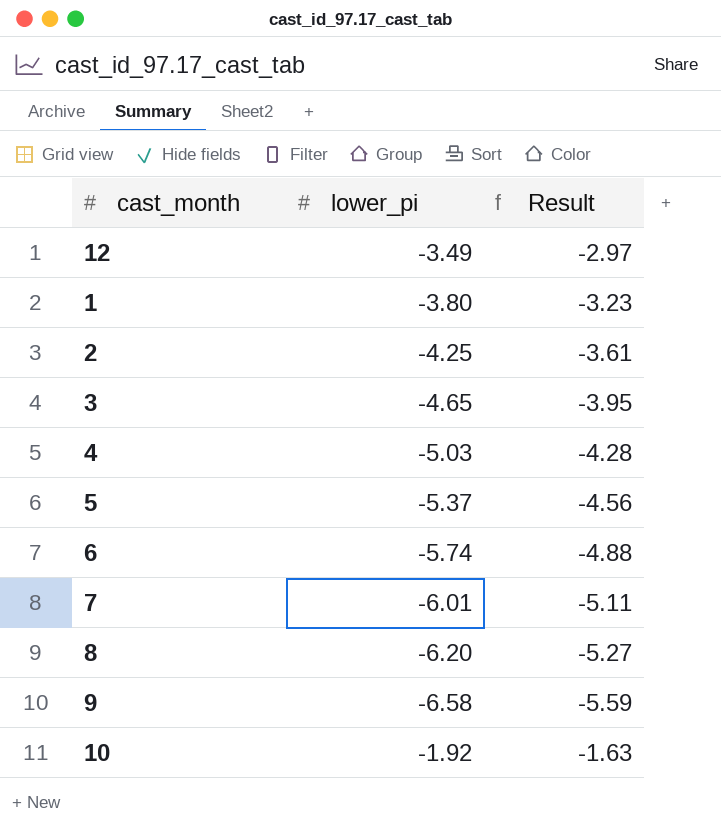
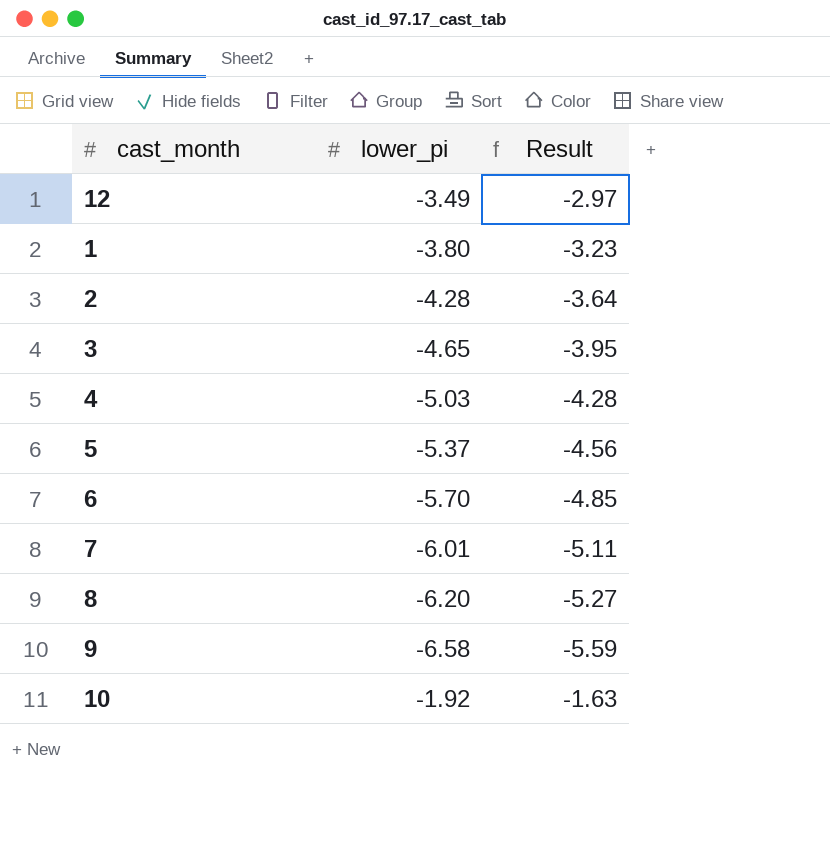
2 | lower_pi: -4.25 -> -4.28
2 | Result: -3.61 -> -3.64
6 | lower_pi: -5.74 -> -5.70
6 | Result: -4.88 -> -4.85

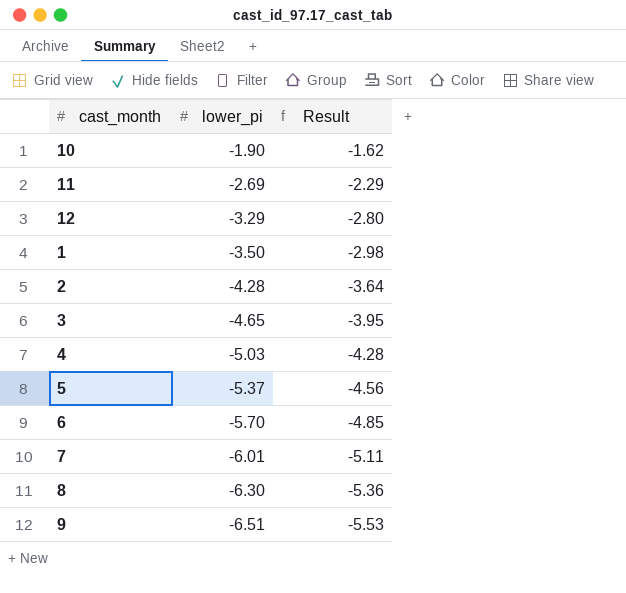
row order: none -> lower_pi descending
10 | lower_pi: -1.92 -> -1.90
10 | Result: -1.63 -> -1.62
row 11: none -> -2.69 | -2.29
12 | lower_pi: -3.49 -> -3.29
12 | Result: -2.97 -> -2.80
1 | lower_pi: -3.80 -> -3.50
1 | Result: -3.23 -> -2.98
8 | lower_pi: -6.20 -> -6.30
8 | Result: -5.27 -> -5.36
9 | lower_pi: -6.58 -> -6.51
9 | Result: -5.59 -> -5.53

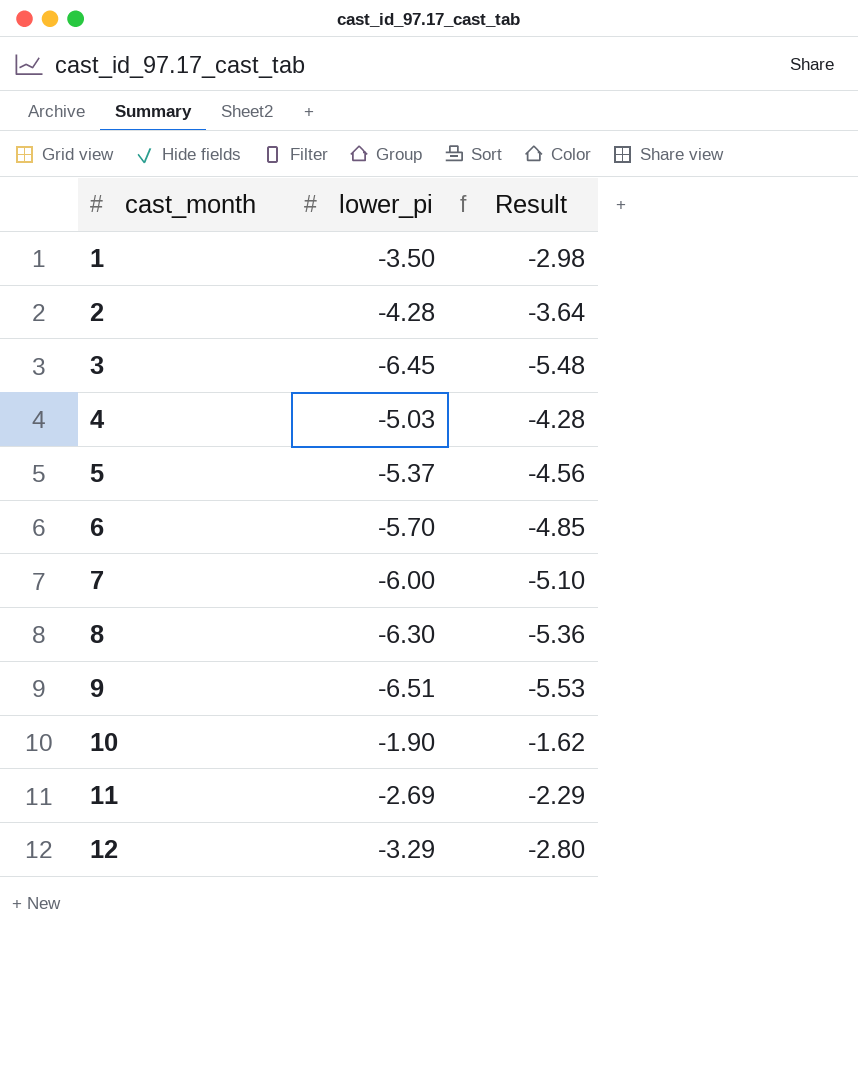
row order: lower_pi descending -> cast_month ascending
3 | lower_pi: -4.65 -> -6.45
3 | Result: -3.95 -> -5.48
7 | lower_pi: -6.01 -> -6.00
7 | Result: -5.11 -> -5.10

